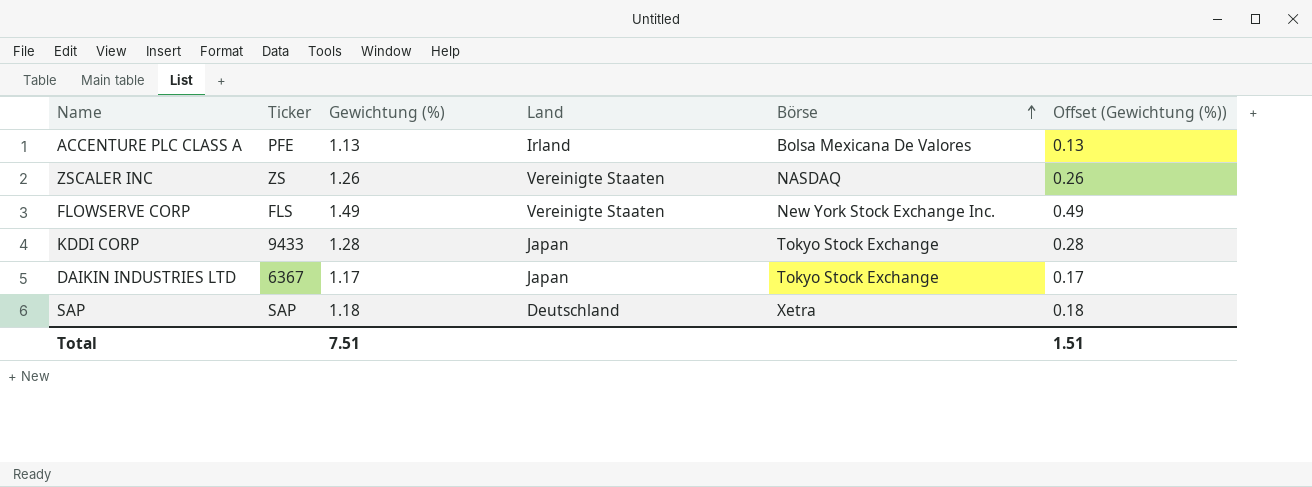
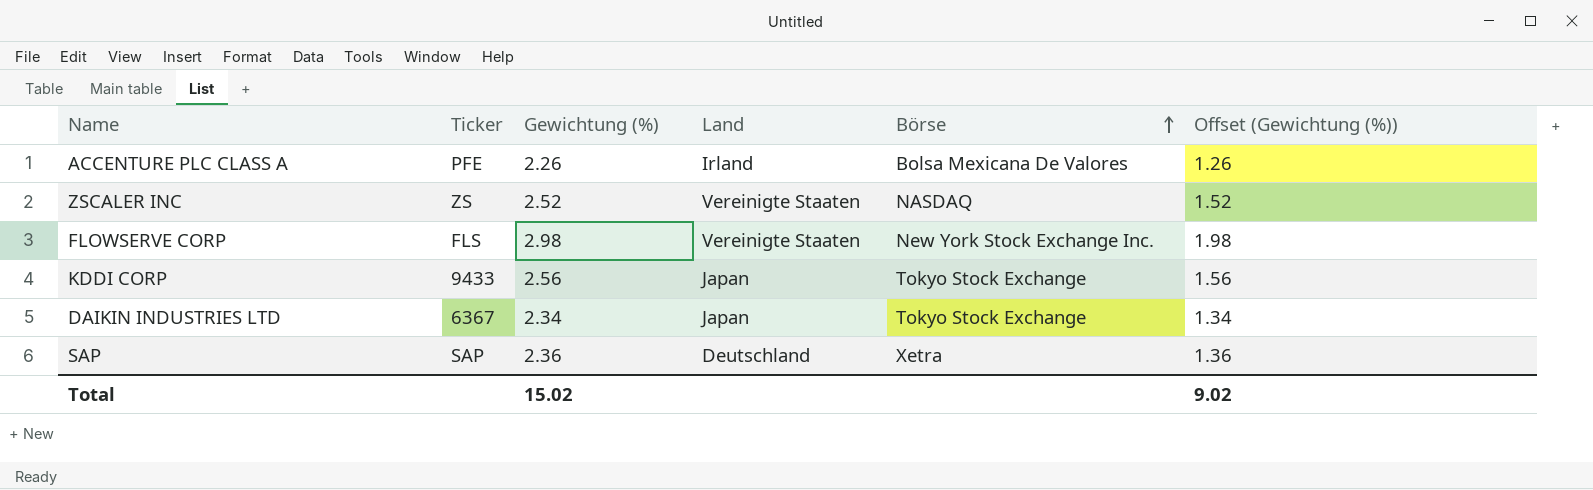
ACCENTURE PLC CLASS A | Gewichtung (%): 1.13 -> 2.26
ACCENTURE PLC CLASS A | Offset (Gewichtung (%)): 0.13 -> 1.26
ZSCALER INC | Gewichtung (%): 1.26 -> 2.52
ZSCALER INC | Offset (Gewichtung (%)): 0.26 -> 1.52
FLOWSERVE CORP | Gewichtung (%): 1.49 -> 2.98
FLOWSERVE CORP | Offset (Gewichtung (%)): 0.49 -> 1.98
KDDI CORP | Gewichtung (%): 1.28 -> 2.56
KDDI CORP | Offset (Gewichtung (%)): 0.28 -> 1.56
DAIKIN INDUSTRIES LTD | Gewichtung (%): 1.17 -> 2.34
DAIKIN INDUSTRIES LTD | Offset (Gewichtung (%)): 0.17 -> 1.34
SAP | Gewichtung (%): 1.18 -> 2.36
SAP | Offset (Gewichtung (%)): 0.18 -> 1.36
Total | Gewichtung (%): 7.51 -> 15.02
Total | Offset (Gewichtung (%)): 1.51 -> 9.02

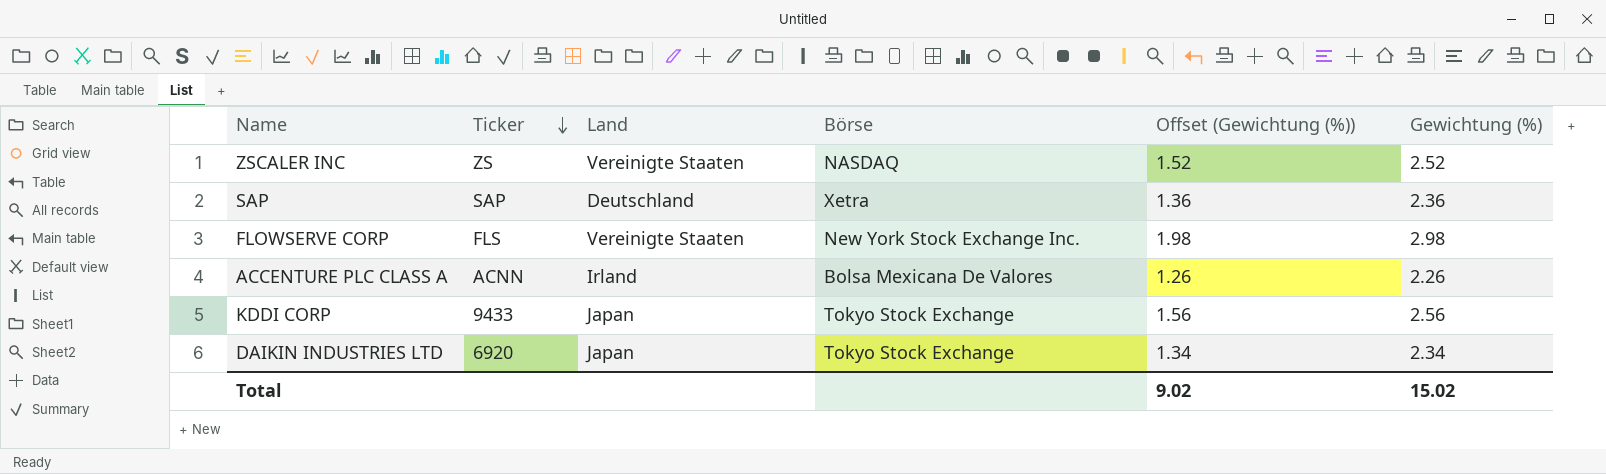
row order: Börse ascending -> Ticker descending
column Gewichtung (%) | position: 3 -> 6
ACCENTURE PLC CLASS A | Ticker: PFE -> ACNN
DAIKIN INDUSTRIES LTD | Ticker: 6367 -> 6920

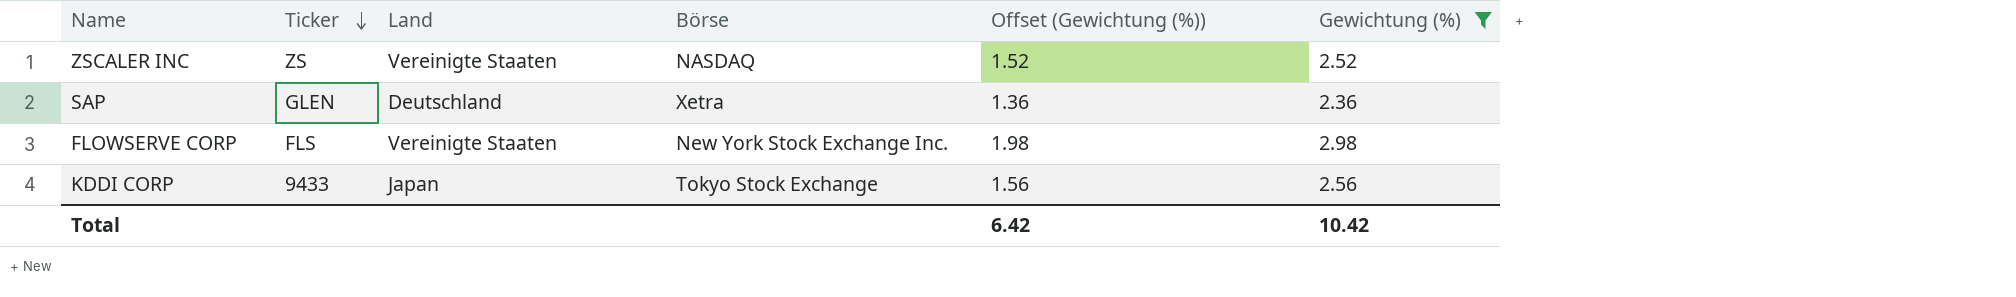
filter: none -> Gewichtung (%) >= 2.36
SAP | Ticker: SAP -> GLEN
Total | Offset (Gewichtung (%)): 9.02 -> 6.42
Total | Gewichtung (%): 15.02 -> 10.42

